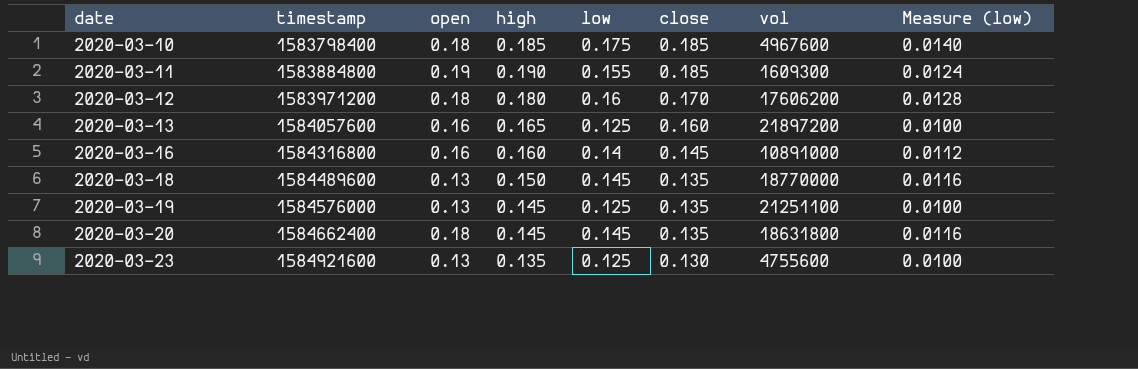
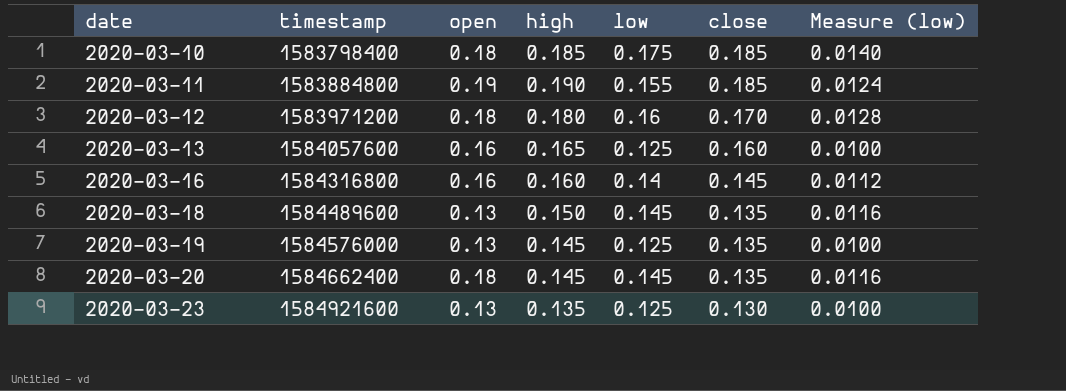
column vol | position: 7 -> none

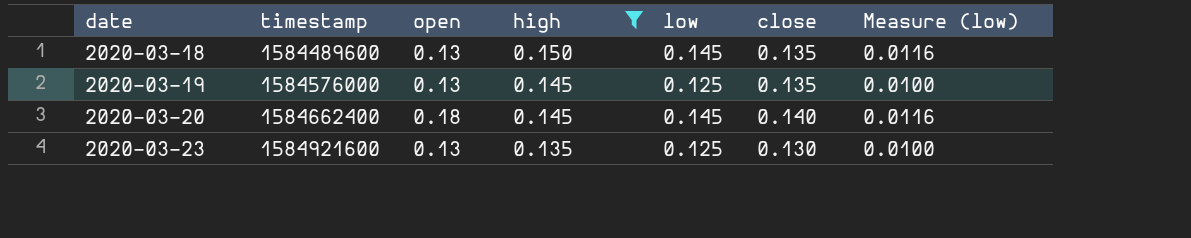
filter: none -> high <= 0.150
2020-03-20 | close: 0.135 -> 0.140

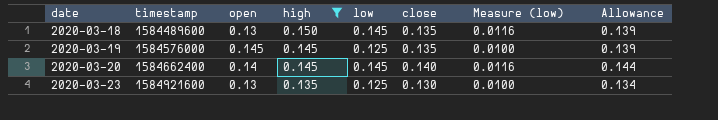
column Allowance | formula: none -> [close] * 1.03
2020-03-19 | open: 0.13 -> 0.145
2020-03-20 | open: 0.18 -> 0.14

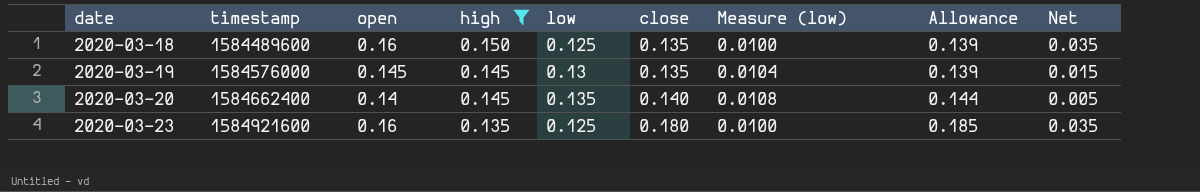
column Net | formula: none -> [open] - [low]
2020-03-18 | open: 0.13 -> 0.16
2020-03-18 | low: 0.145 -> 0.125
2020-03-18 | Measure (low): 0.0116 -> 0.0100
2020-03-19 | low: 0.125 -> 0.13
2020-03-19 | Measure (low): 0.0100 -> 0.0104
2020-03-20 | low: 0.145 -> 0.135
2020-03-20 | Measure (low): 0.0116 -> 0.0108
2020-03-23 | open: 0.13 -> 0.16
2020-03-23 | close: 0.130 -> 0.180
2020-03-23 | Allowance: 0.134 -> 0.185

